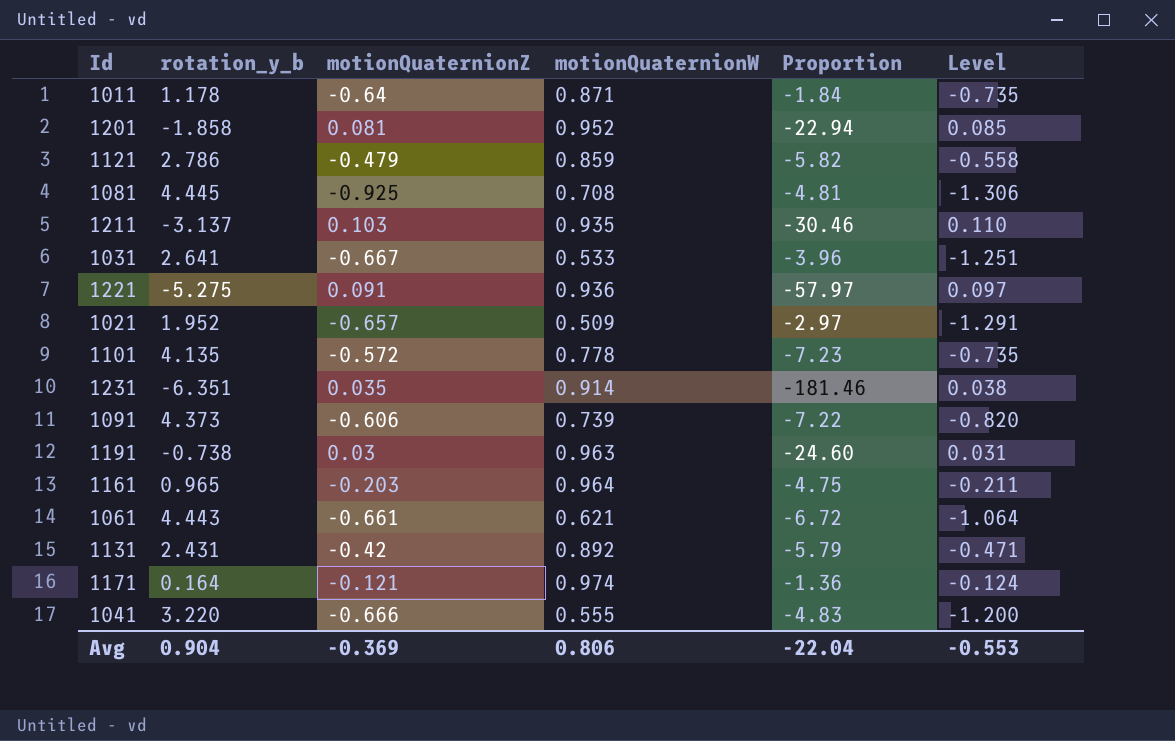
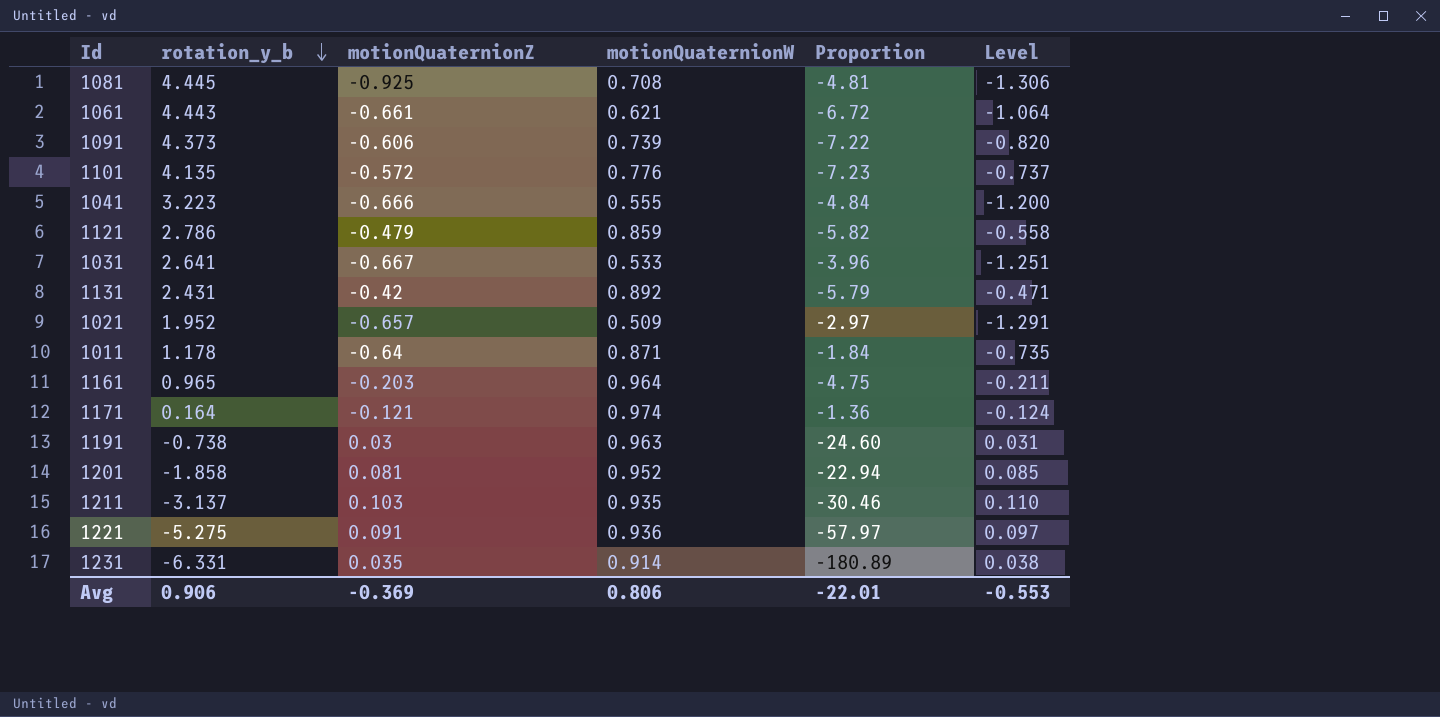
row order: none -> rotation_y_b descending
1101 | motionQuaternionW: 0.778 -> 0.776
1101 | Level: -0.735 -> -0.737
1041 | rotation_y_b: 3.220 -> 3.223
1041 | Proportion: -4.83 -> -4.84
1231 | rotation_y_b: -6.351 -> -6.331
1231 | Proportion: -181.46 -> -180.89
Avg | rotation_y_b: 0.904 -> 0.906
Avg | Proportion: -22.04 -> -22.01

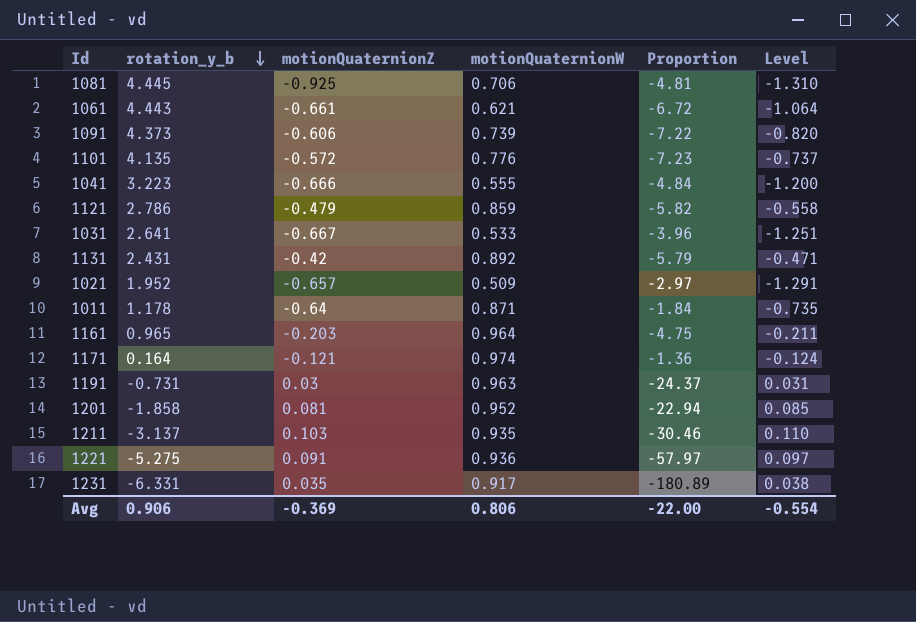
1081 | motionQuaternionW: 0.708 -> 0.706
1081 | Level: -1.306 -> -1.310
1191 | rotation_y_b: -0.738 -> -0.731
1191 | Proportion: -24.60 -> -24.37
1231 | motionQuaternionW: 0.914 -> 0.917
Avg | Proportion: -22.01 -> -22.00
Avg | Level: -0.553 -> -0.554

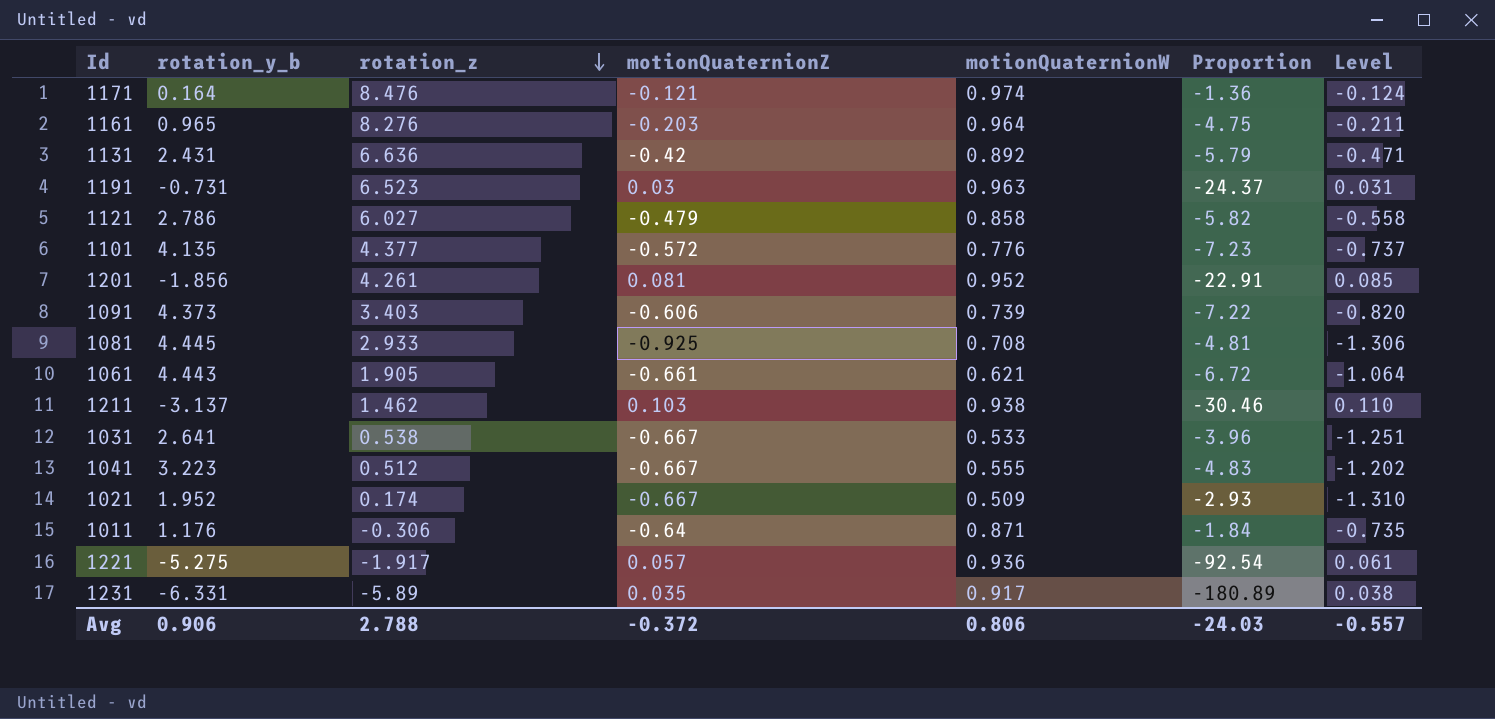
row order: rotation_y_b descending -> rotation_z descending
column rotation_z | position: none -> 3
1121 | motionQuaternionW: 0.859 -> 0.858
1201 | rotation_y_b: -1.858 -> -1.856
1201 | Proportion: -22.94 -> -22.91
1081 | motionQuaternionW: 0.706 -> 0.708
1081 | Level: -1.310 -> -1.306
1211 | motionQuaternionW: 0.935 -> 0.938
1041 | motionQuaternionZ: -0.666 -> -0.667
1041 | Proportion: -4.84 -> -4.83
1041 | Level: -1.200 -> -1.202
1021 | motionQuaternionZ: -0.657 -> -0.667
1021 | Proportion: -2.97 -> -2.93
1021 | Level: -1.291 -> -1.310
1011 | rotation_y_b: 1.178 -> 1.176
1221 | motionQuaternionZ: 0.091 -> 0.057
1221 | Proportion: -57.97 -> -92.54
1221 | Level: 0.097 -> 0.061
Avg | motionQuaternionZ: -0.369 -> -0.372
Avg | Proportion: -22.00 -> -24.03
Avg | Level: -0.554 -> -0.557

